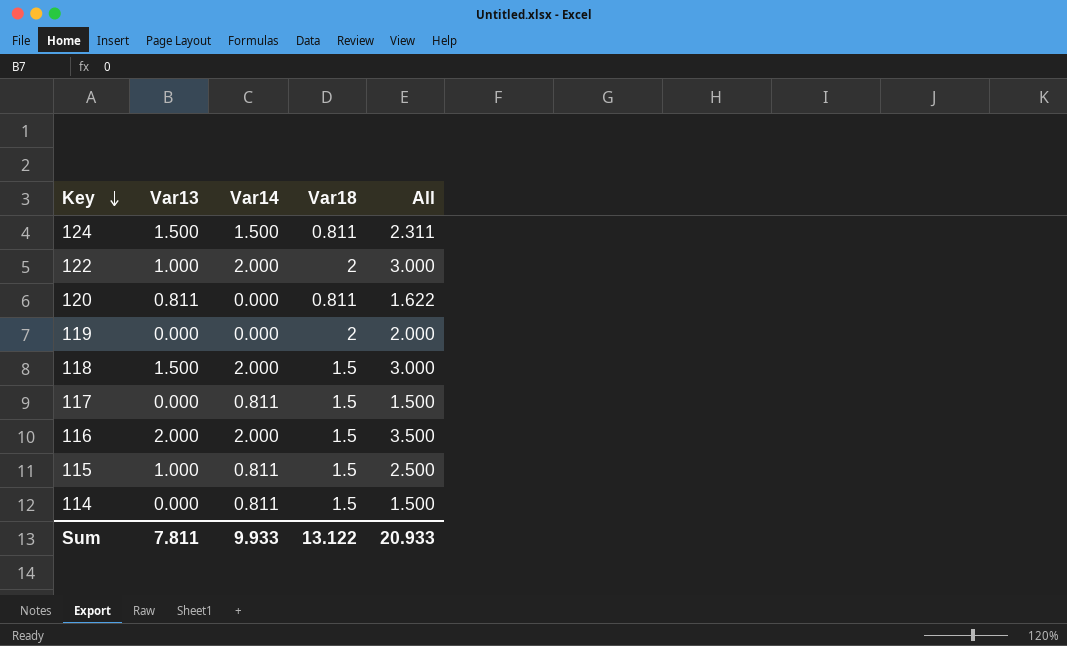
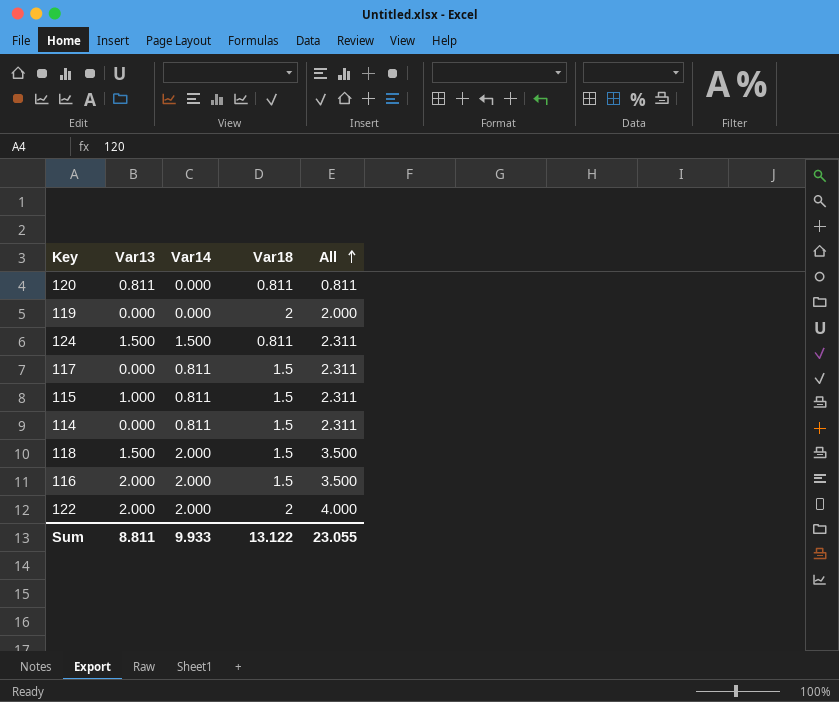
row order: Key descending -> All ascending
column All | formula: [Var13] + [Var18] -> [Var14] + [Var18]
122 | Var13: 1.000 -> 2.000
Sum | Var13: 7.811 -> 8.811
Sum | All: 20.933 -> 23.055

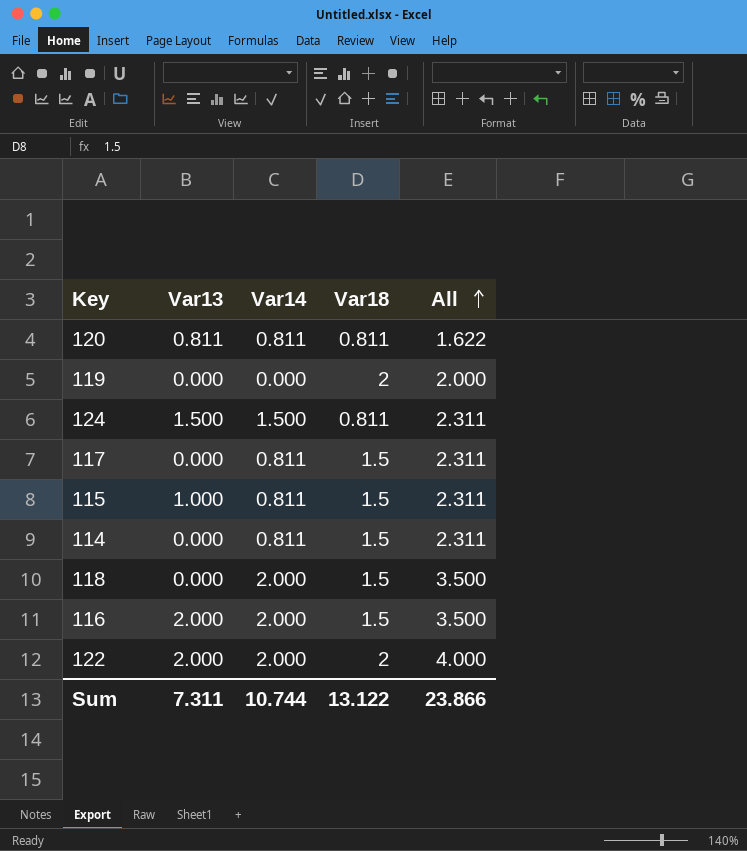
120 | Var14: 0.000 -> 0.811
120 | All: 0.811 -> 1.622
118 | Var13: 1.500 -> 0.000
Sum | Var13: 8.811 -> 7.311
Sum | Var14: 9.933 -> 10.744
Sum | All: 23.055 -> 23.866

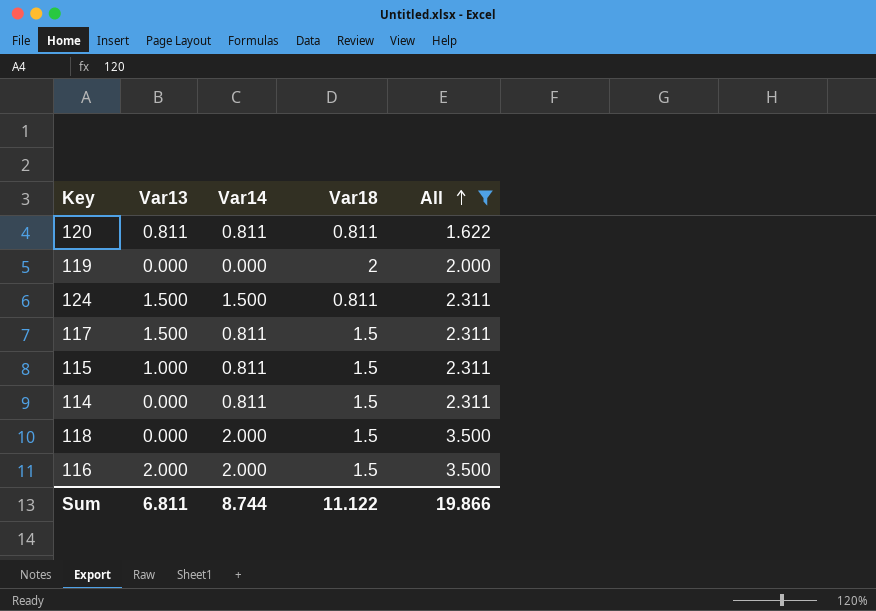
filter: none -> All != 4.000
117 | Var13: 0.000 -> 1.500
Sum | Var13: 7.311 -> 6.811
Sum | Var14: 10.744 -> 8.744
Sum | Var18: 13.122 -> 11.122
Sum | All: 23.866 -> 19.866

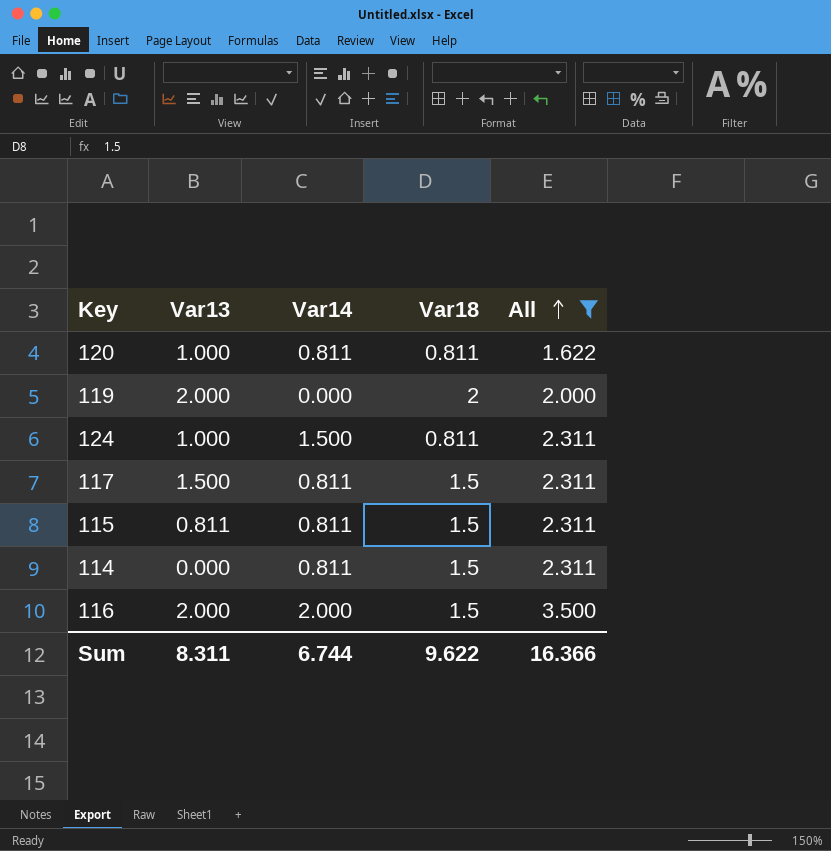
row 118: 0.000 | 2.000 | 1.5 | 3.500 -> none
120 | Var13: 0.811 -> 1.000
119 | Var13: 0.000 -> 2.000
124 | Var13: 1.500 -> 1.000
115 | Var13: 1.000 -> 0.811
Sum | Var13: 6.811 -> 8.311
Sum | Var14: 8.744 -> 6.744
Sum | Var18: 11.122 -> 9.622
Sum | All: 19.866 -> 16.366

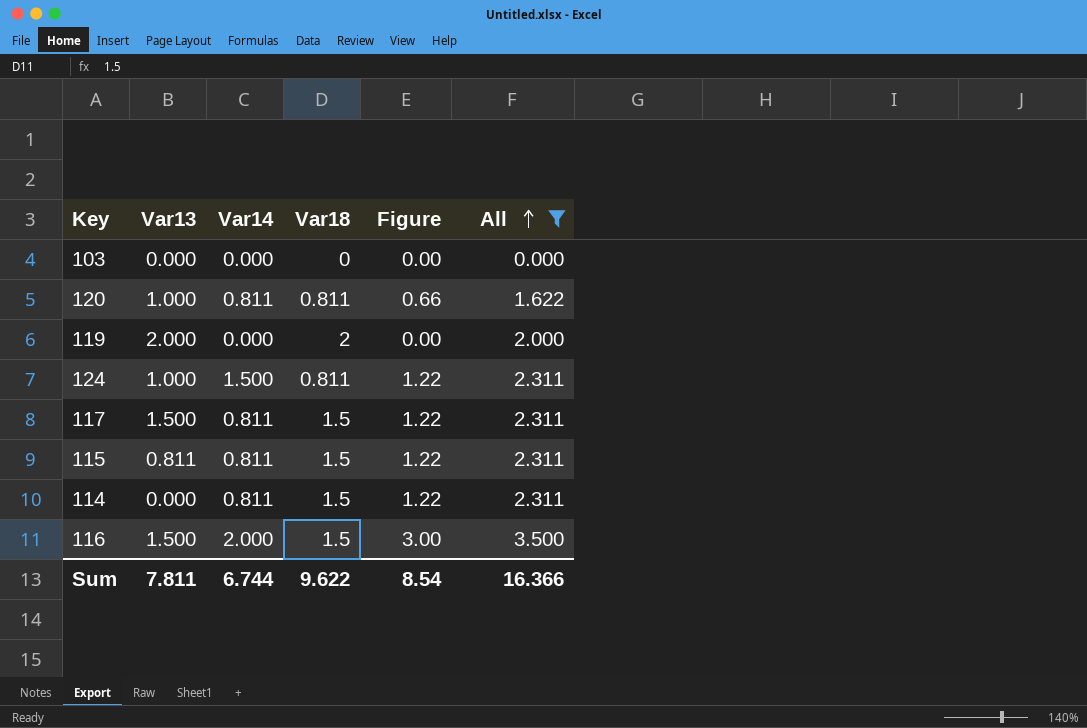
column Figure | formula: none -> [Var14] * [Var18]
row 103: none -> 0.000 | 0.000 | 0 | 0.00 | 0.000
116 | Var13: 2.000 -> 1.500
Sum | Var13: 8.311 -> 7.811

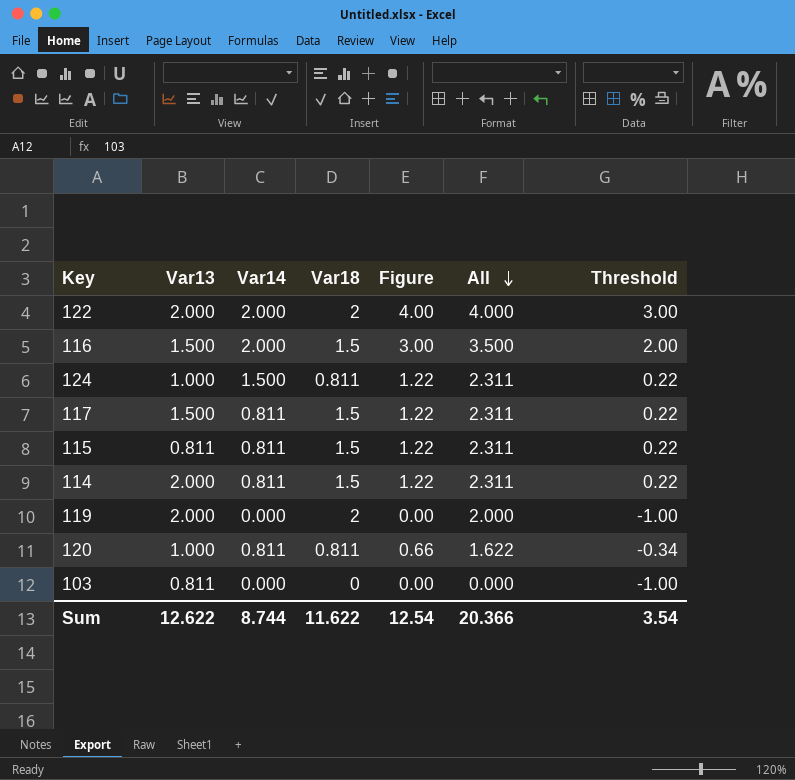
filter: All != 4.000 -> none
row order: All ascending -> All descending
column Threshold | formula: none -> [Figure] - 1
114 | Var13: 0.000 -> 2.000
103 | Var13: 0.000 -> 0.811
Sum | Var13: 7.811 -> 12.622
Sum | Var14: 6.744 -> 8.744
Sum | Var18: 9.622 -> 11.622
Sum | Figure: 8.54 -> 12.54
Sum | All: 16.366 -> 20.366

